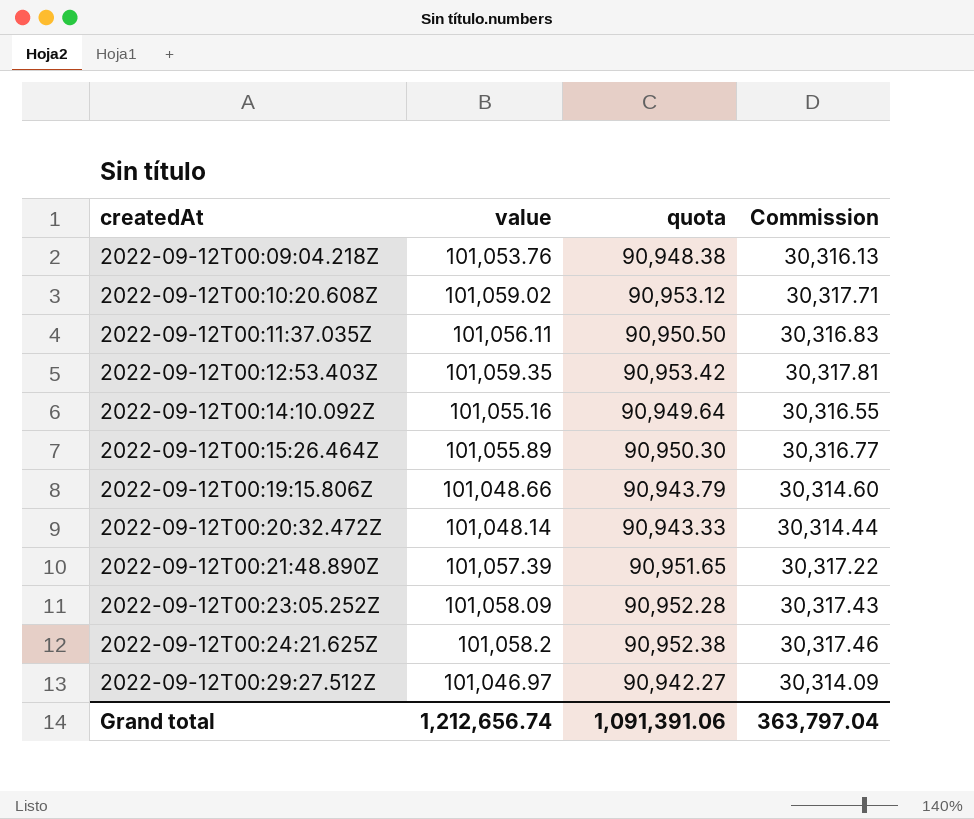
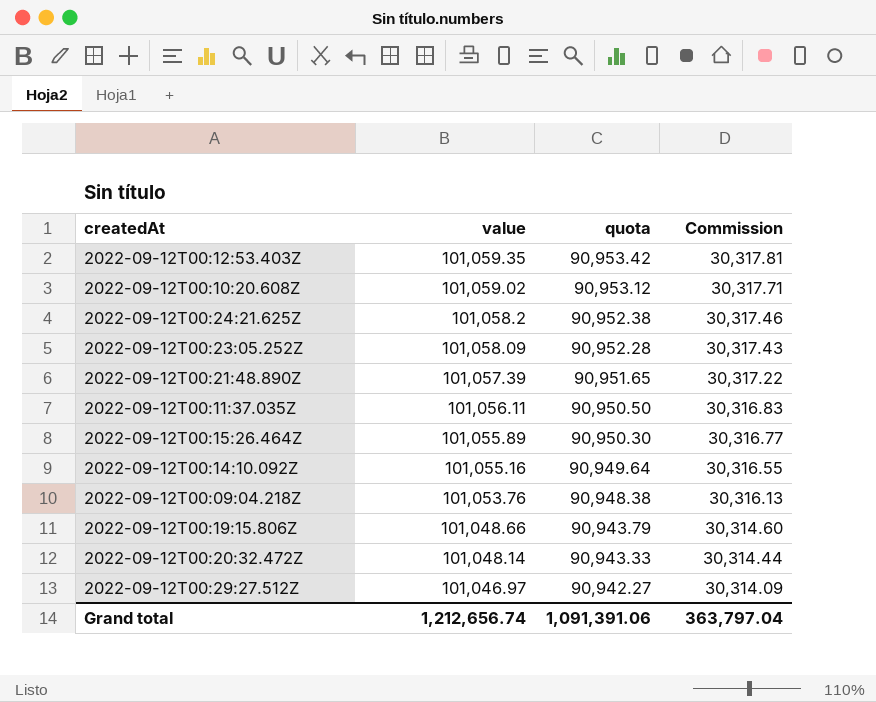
row order: createdAt ascending -> value descending

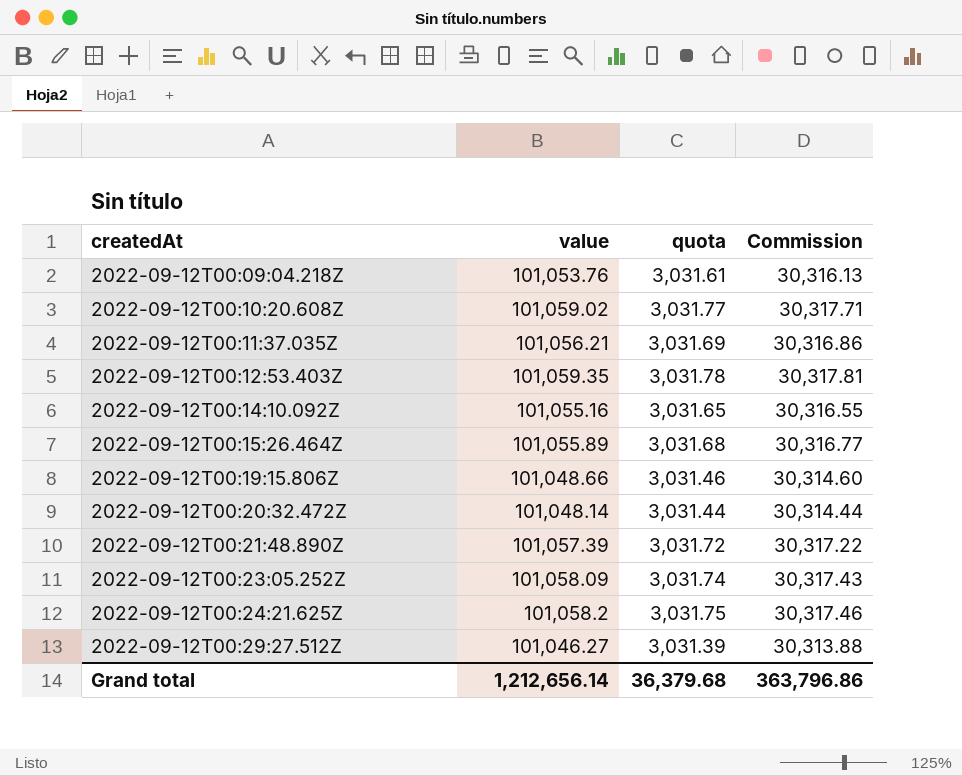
row order: value descending -> createdAt ascending
column quota | formula: [value] * 0.9 -> [value] * 0.03
2022-09-12T00:11:37.035Z | value: 101,056.11 -> 101,056.21
2022-09-12T00:11:37.035Z | Commission: 30,316.83 -> 30,316.86
2022-09-12T00:29:27.512Z | value: 101,046.97 -> 101,046.27
2022-09-12T00:29:27.512Z | Commission: 30,314.09 -> 30,313.88
Grand total | value: 1,212,656.74 -> 1,212,656.14
Grand total | quota: 1,091,391.06 -> 36,379.68
Grand total | Commission: 363,797.04 -> 363,796.86

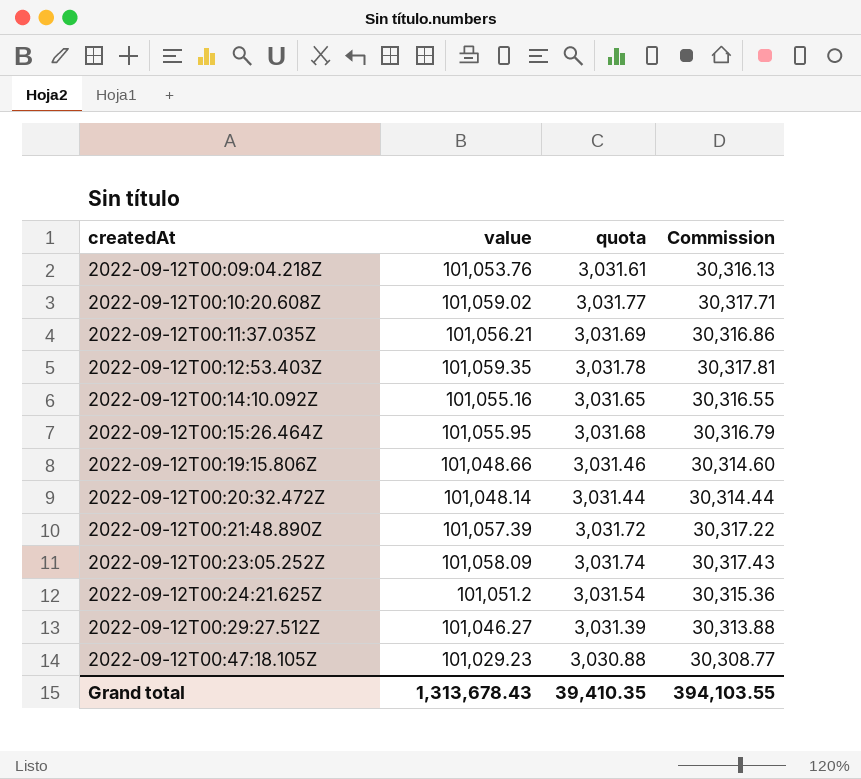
2022-09-12T00:15:26.464Z | value: 101,055.89 -> 101,055.95
2022-09-12T00:15:26.464Z | Commission: 30,316.77 -> 30,316.79
2022-09-12T00:24:21.625Z | value: 101,058.2 -> 101,051.2
2022-09-12T00:24:21.625Z | quota: 3,031.75 -> 3,031.54
2022-09-12T00:24:21.625Z | Commission: 30,317.46 -> 30,315.36
row 2022-09-12T00:47:18.105Z: none -> 101,029.23 | 3,030.88 | 30,308.77
Grand total | value: 1,212,656.14 -> 1,313,678.43
Grand total | quota: 36,379.68 -> 39,410.35
Grand total | Commission: 363,796.86 -> 394,103.55

